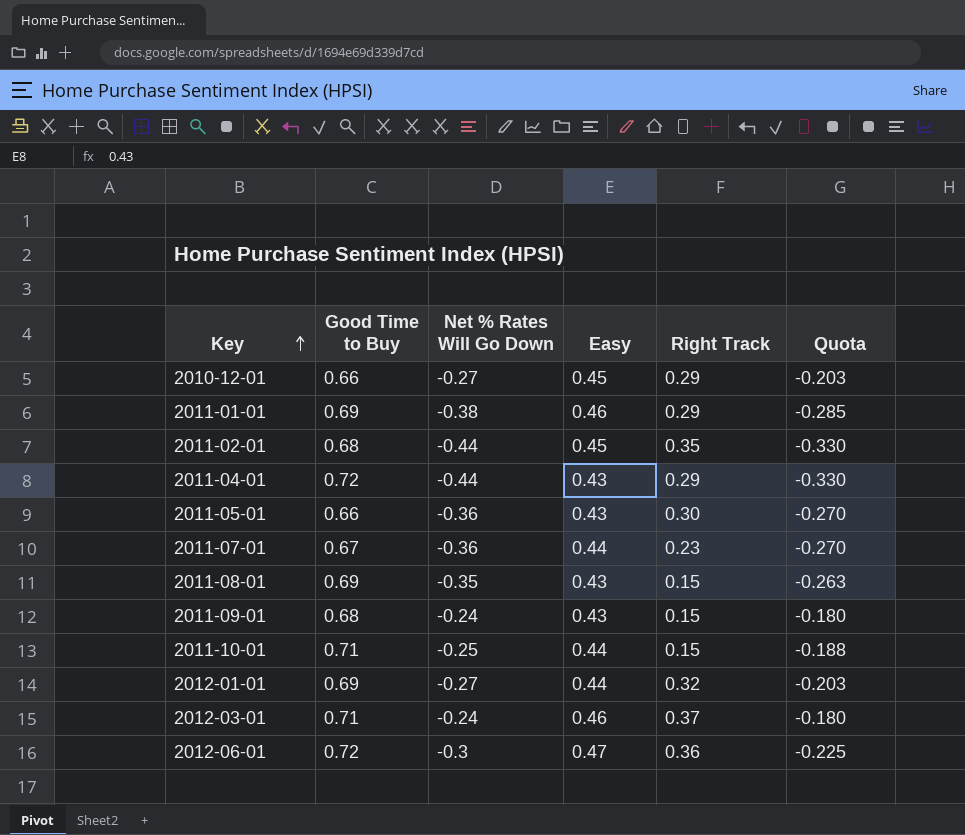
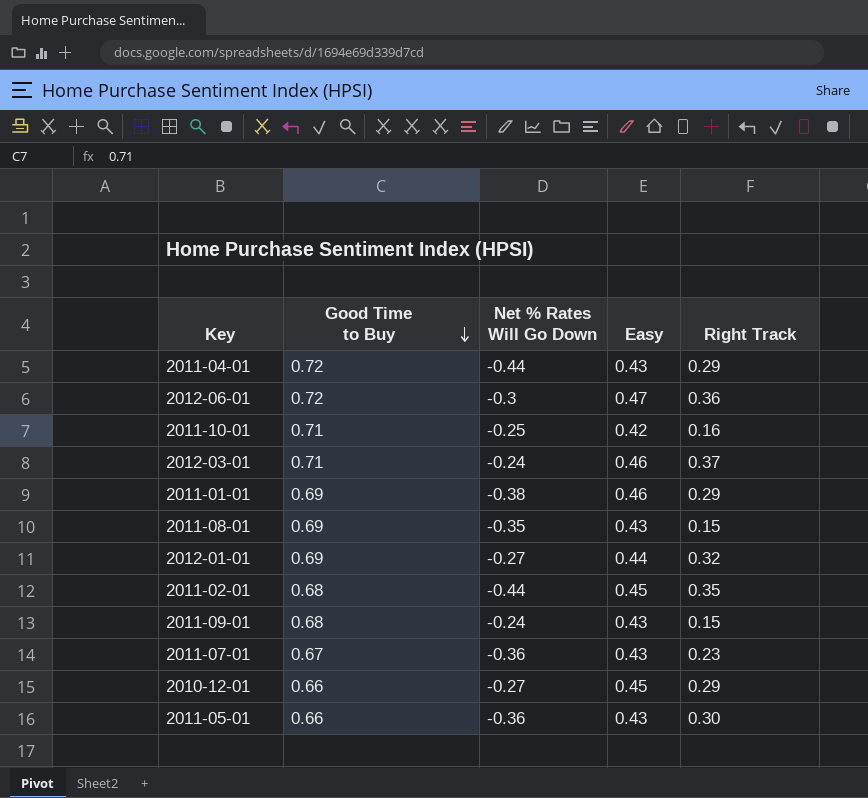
row order: Key ascending -> Good Time to Buy descending
column Quota | formula: [Net % Rates Will Go Down] * 0.75 -> none
2011-10-01 | Easy: 0.44 -> 0.42
2011-10-01 | Right Track: 0.15 -> 0.16
2011-07-01 | Easy: 0.44 -> 0.43

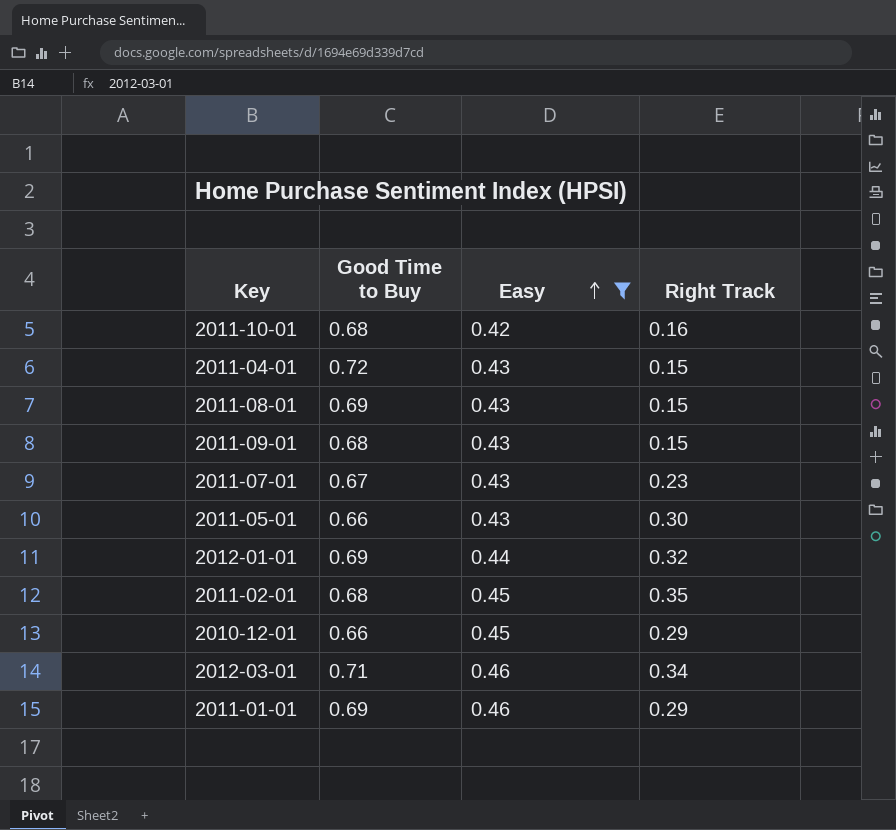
filter: none -> Easy != 0.47
row order: Good Time to Buy descending -> Easy ascending
column Net % Rates Will Go Down | position: 3 -> none
2011-10-01 | Good Time to Buy: 0.71 -> 0.68
2011-04-01 | Right Track: 0.29 -> 0.15
2012-03-01 | Right Track: 0.37 -> 0.34

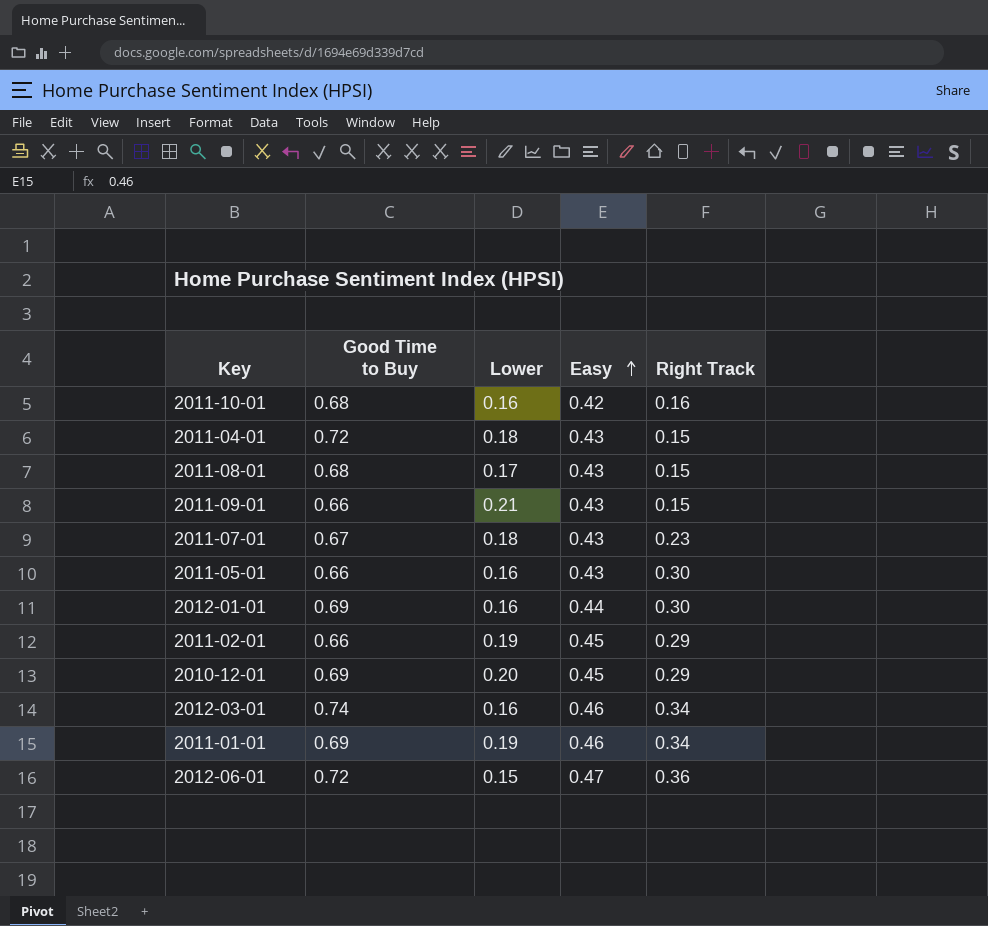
filter: Easy != 0.47 -> none
column Lower | position: none -> 3
2011-08-01 | Good Time to Buy: 0.69 -> 0.68
2011-09-01 | Good Time to Buy: 0.68 -> 0.66
2012-01-01 | Right Track: 0.32 -> 0.30
2011-02-01 | Good Time to Buy: 0.68 -> 0.66
2011-02-01 | Right Track: 0.35 -> 0.29
2010-12-01 | Good Time to Buy: 0.66 -> 0.69
2012-03-01 | Good Time to Buy: 0.71 -> 0.74
2011-01-01 | Right Track: 0.29 -> 0.34

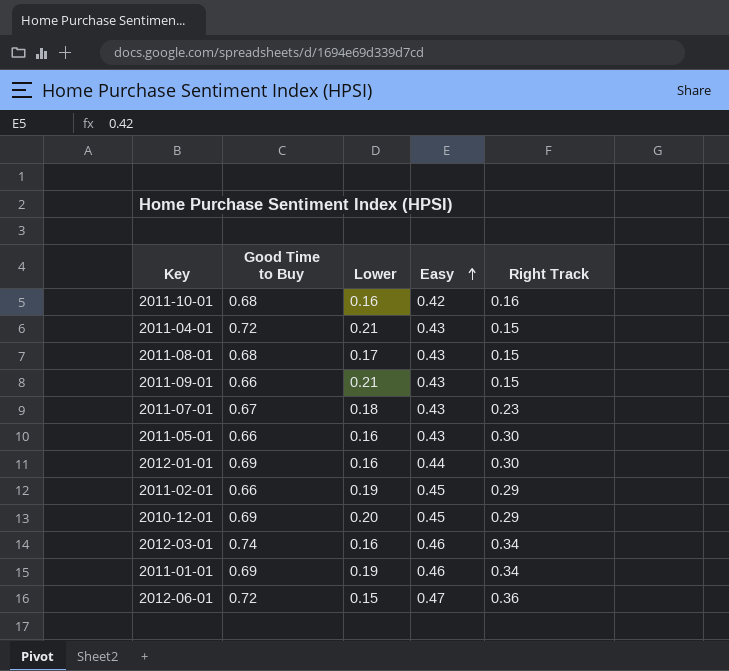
2011-04-01 | Lower: 0.18 -> 0.21

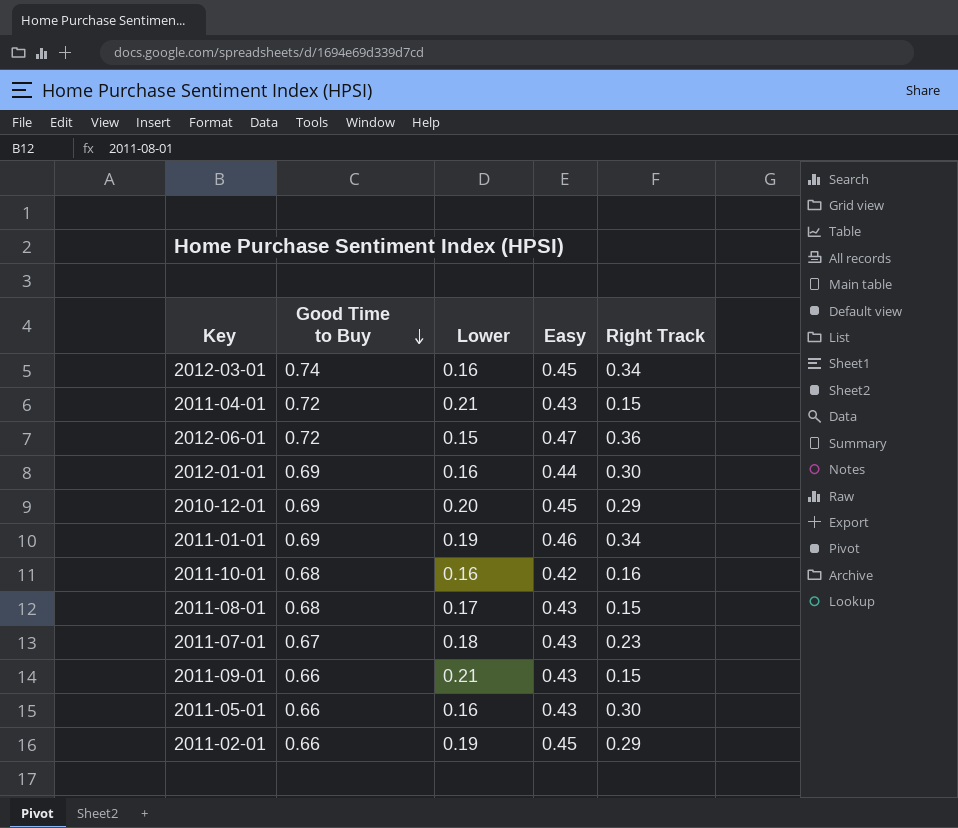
row order: Easy ascending -> Good Time to Buy descending
2012-03-01 | Easy: 0.46 -> 0.45

